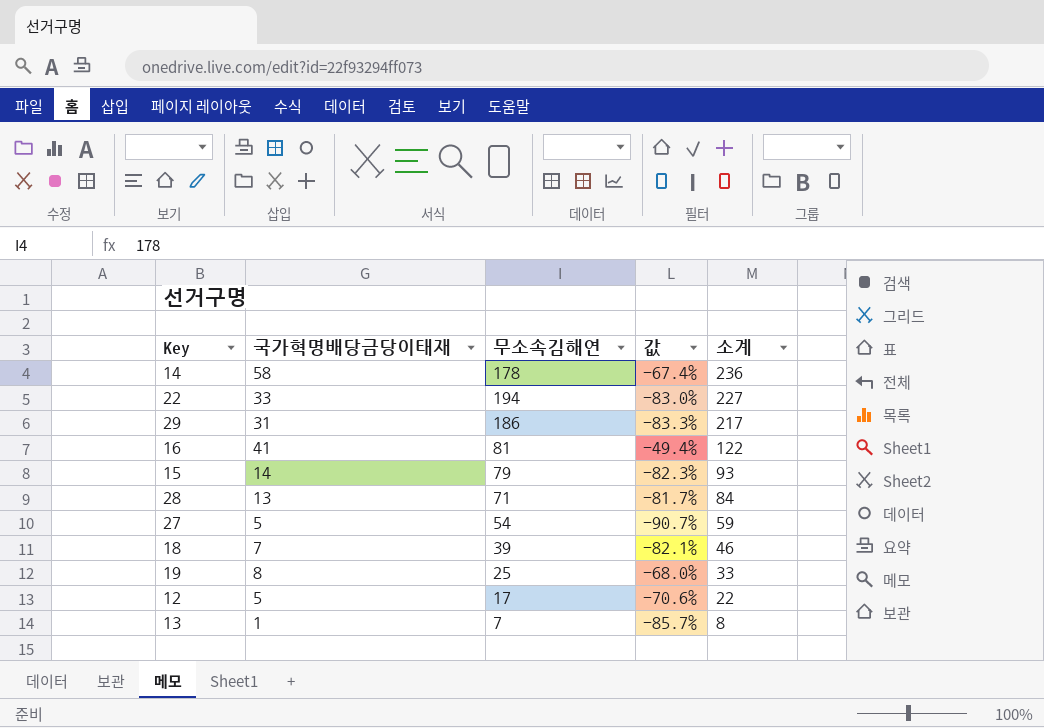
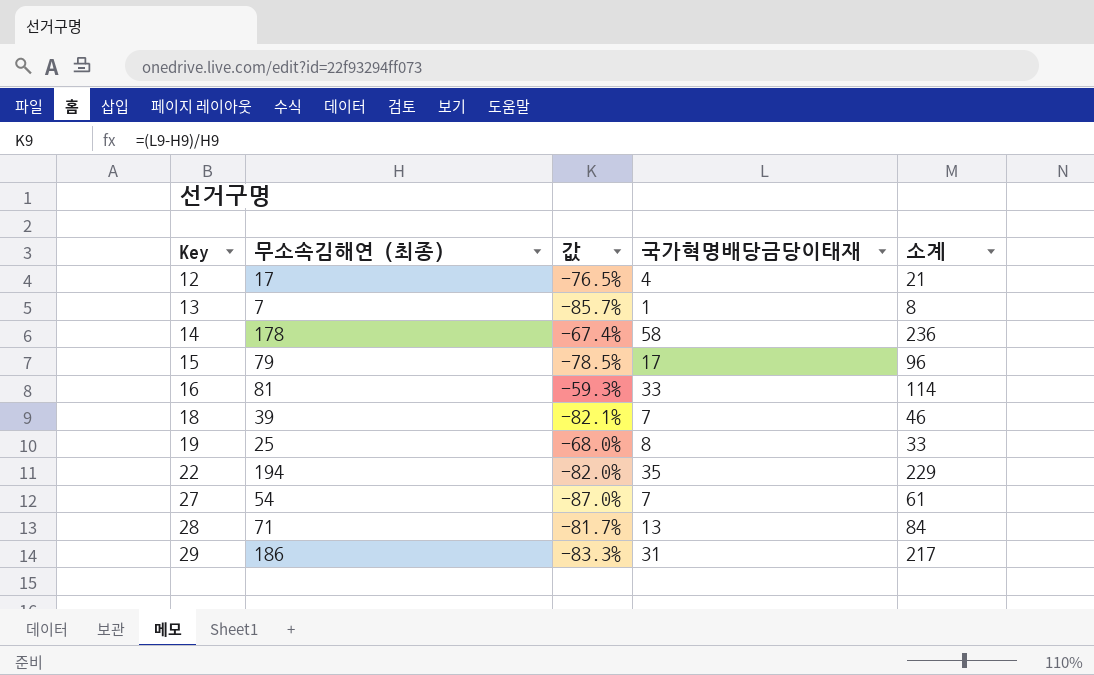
row order: 소계 descending -> Key ascending
column name: 무소속김해연 -> 무소속김해연 (최종)
column 국가혁명배당금당이태재 | position: 2 -> 4
12 | 값: -70.6% -> -76.5%
12 | 국가혁명배당금당이태재: 5 -> 4
12 | 소계: 22 -> 21
15 | 값: -82.3% -> -78.5%
15 | 국가혁명배당금당이태재: 14 -> 17
15 | 소계: 93 -> 96
16 | 값: -49.4% -> -59.3%
16 | 국가혁명배당금당이태재: 41 -> 33
16 | 소계: 122 -> 114
22 | 값: -83.0% -> -82.0%
22 | 국가혁명배당금당이태재: 33 -> 35
22 | 소계: 227 -> 229
27 | 값: -90.7% -> -87.0%
27 | 국가혁명배당금당이태재: 5 -> 7
27 | 소계: 59 -> 61

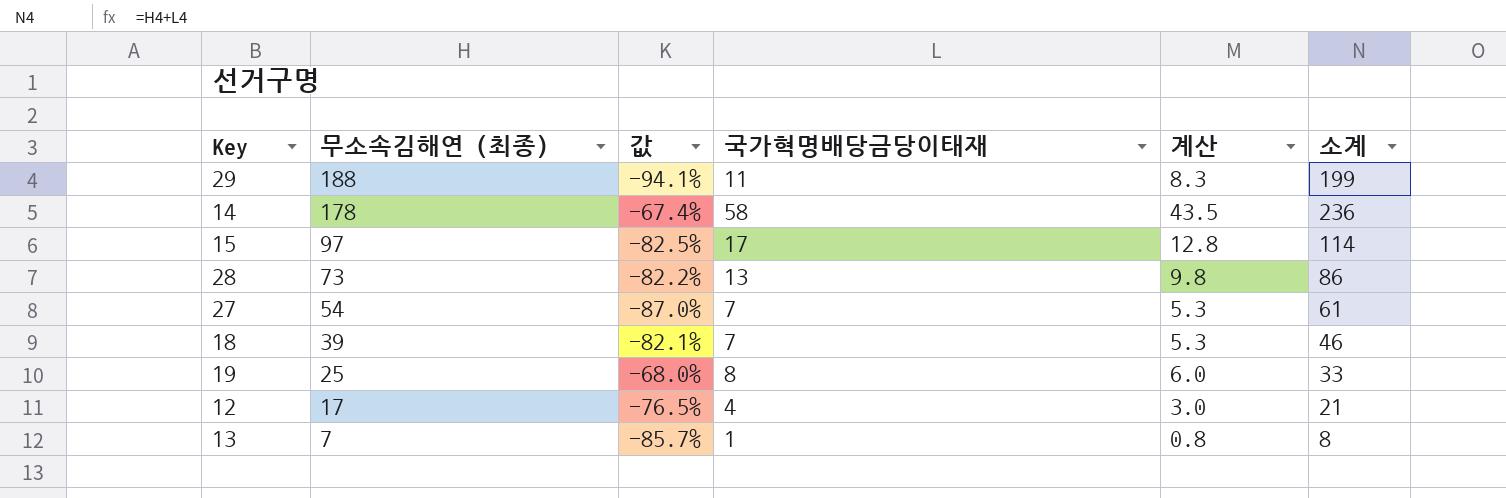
row order: Key ascending -> 무소속김해연 (최종) descending
column 계산 | formula: none -> [국가혁명배당금당이태재] * 0.75
row 16: 81 | -59.3% | 33 | 114 -> none
row 22: 194 | -82.0% | 35 | 229 -> none
29 | 무소속김해연 (최종): 186 -> 188
29 | 값: -83.3% -> -94.1%
29 | 국가혁명배당금당이태재: 31 -> 11
29 | 소계: 217 -> 199
15 | 무소속김해연 (최종): 79 -> 97
15 | 값: -78.5% -> -82.5%
15 | 소계: 96 -> 114
28 | 무소속김해연 (최종): 71 -> 73
28 | 값: -81.7% -> -82.2%
28 | 소계: 84 -> 86

